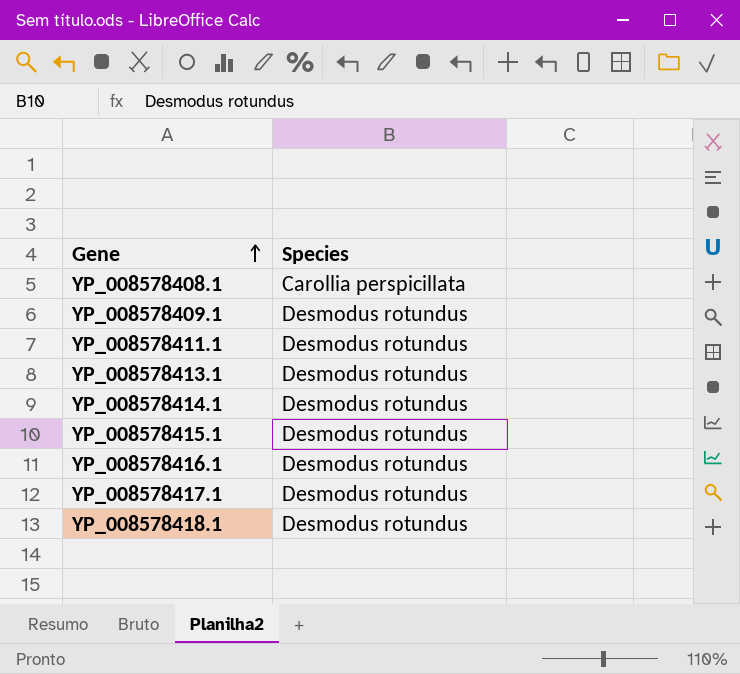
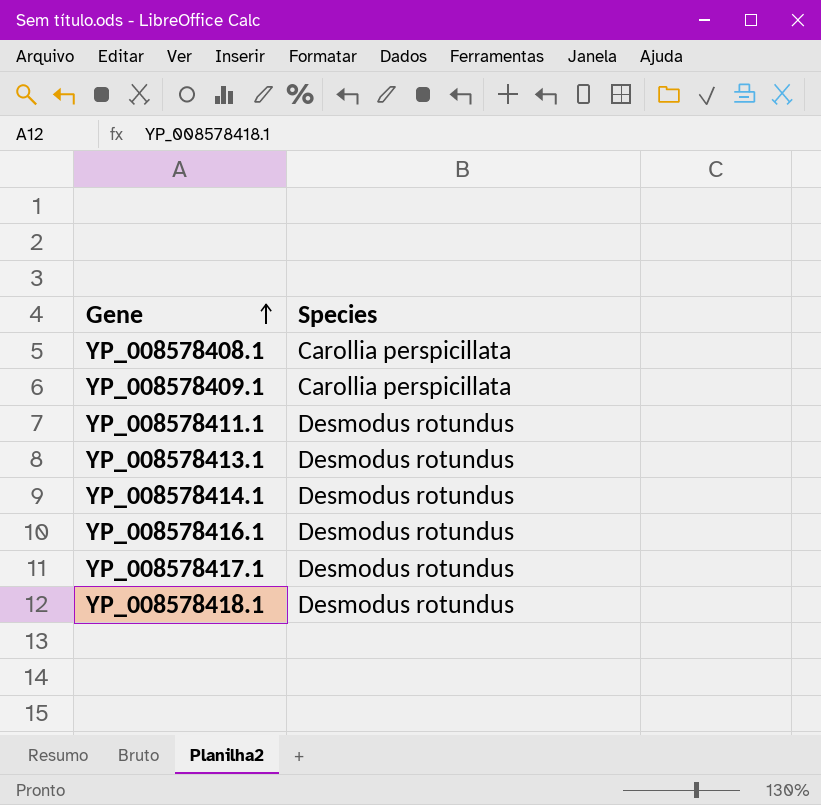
row YP_008578415.1: Desmodus rotundus -> none
YP_008578409.1 | Species: Desmodus rotundus -> Carollia perspicillata

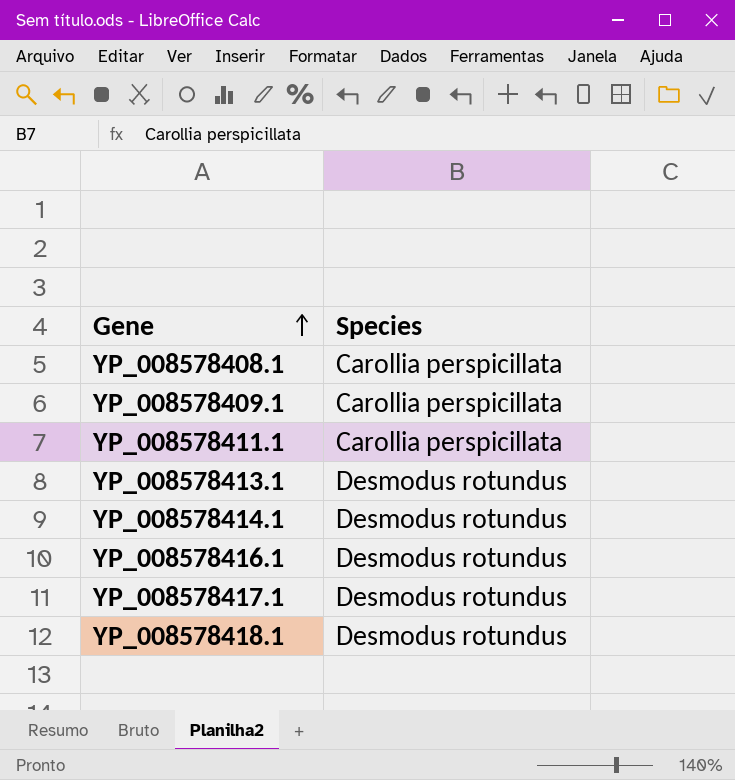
YP_008578411.1 | Species: Desmodus rotundus -> Carollia perspicillata

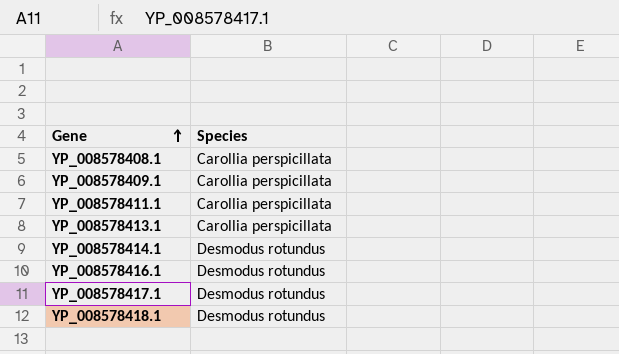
YP_008578413.1 | Species: Desmodus rotundus -> Carollia perspicillata

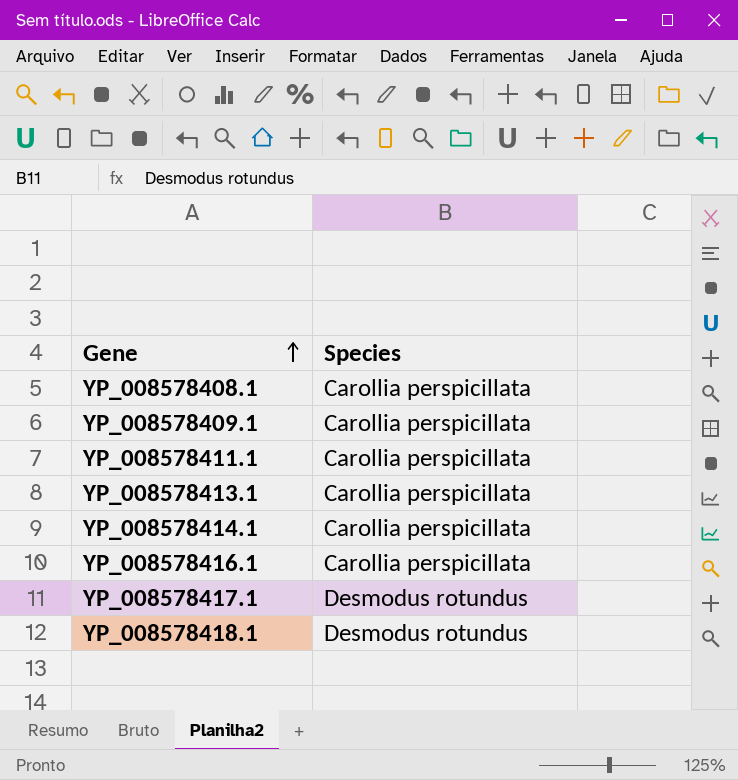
YP_008578414.1 | Species: Desmodus rotundus -> Carollia perspicillata
YP_008578416.1 | Species: Desmodus rotundus -> Carollia perspicillata

